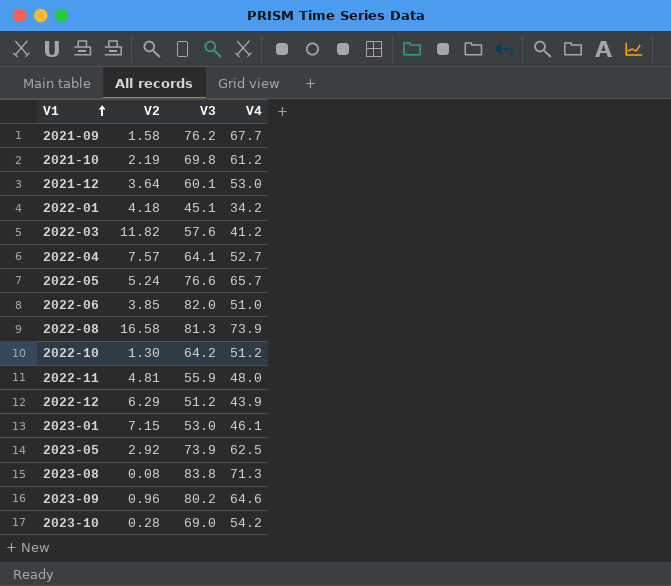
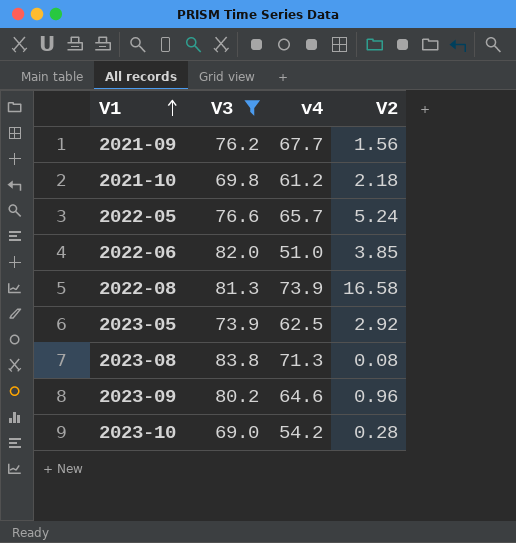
filter: none -> V3 >= 69.0
column name: V4 -> v4
column V2 | position: 2 -> 4
2021-09 | V2: 1.58 -> 1.56
2021-10 | V2: 2.19 -> 2.18

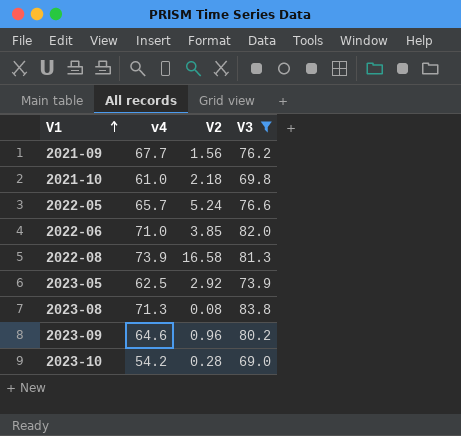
column V3 | position: 2 -> 4
2021-10 | v4: 61.2 -> 61.0
2022-06 | v4: 51.0 -> 71.0

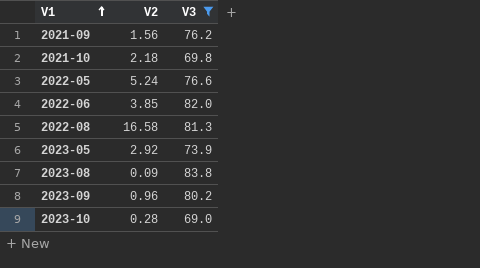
column v4 | position: 2 -> none
2023-08 | V2: 0.08 -> 0.09

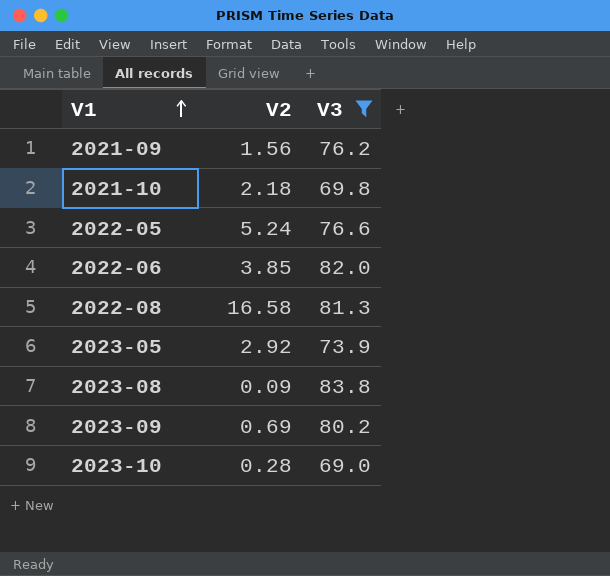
2023-09 | V2: 0.96 -> 0.69

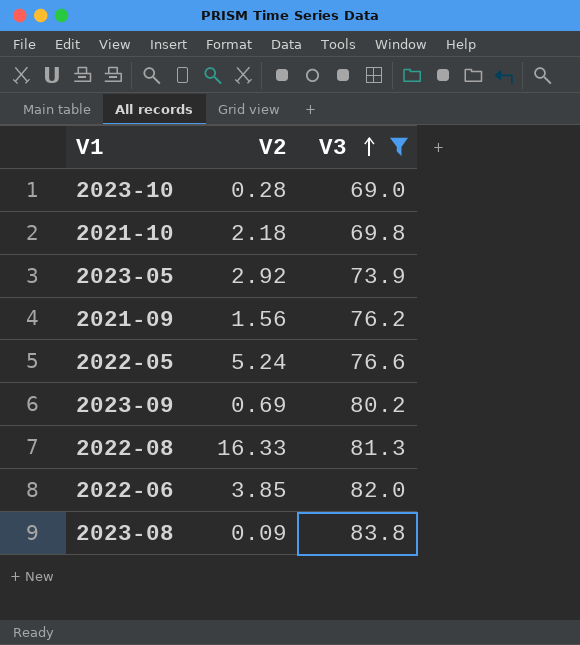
row order: V1 ascending -> V3 ascending
2022-08 | V2: 16.58 -> 16.33

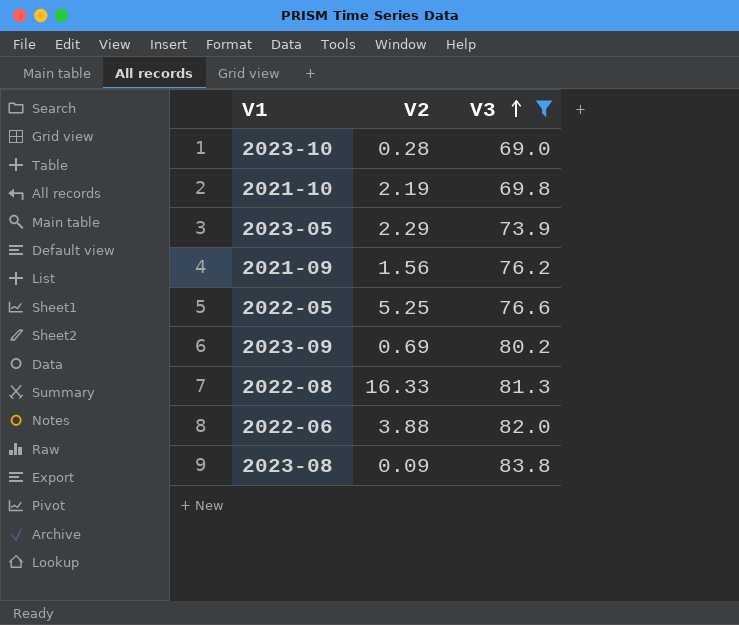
2021-10 | V2: 2.18 -> 2.19
2023-05 | V2: 2.92 -> 2.29
2022-05 | V2: 5.24 -> 5.25
2022-06 | V2: 3.85 -> 3.88

